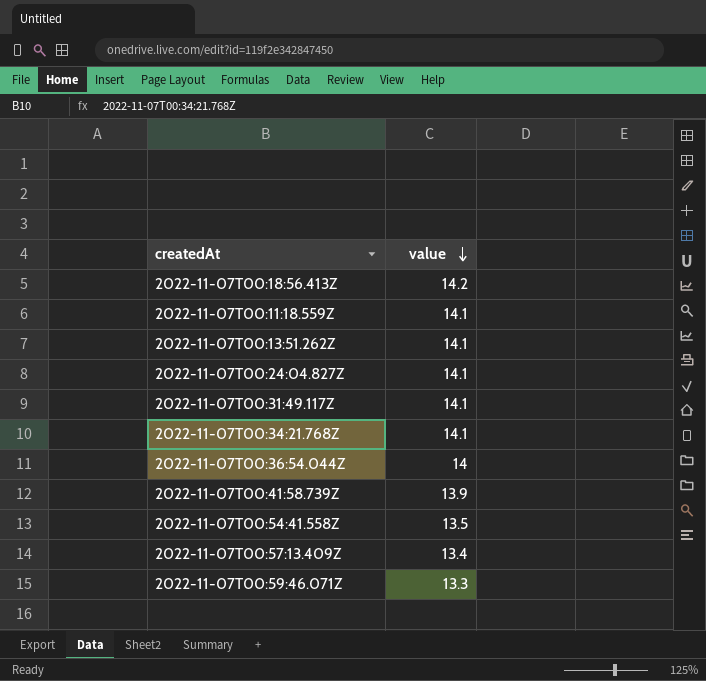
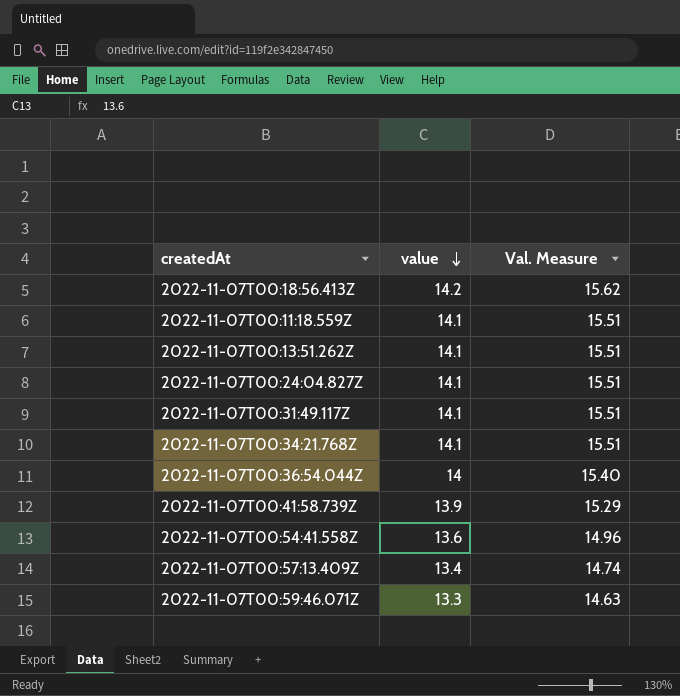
column Val. Measure | formula: none -> [value] * 1.1
2022-11-07T00:54:41.558Z | value: 13.5 -> 13.6

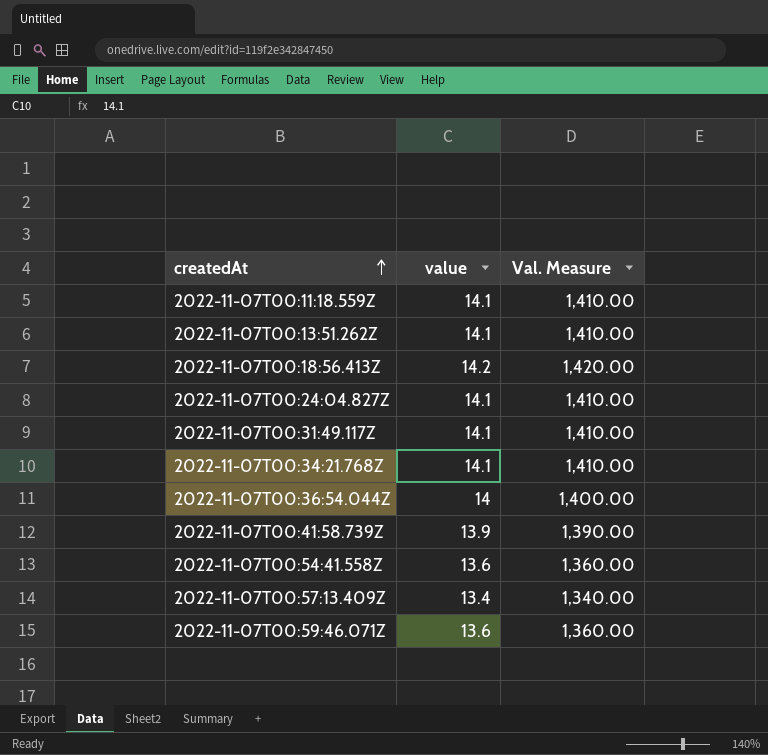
row order: value descending -> createdAt ascending
column Val. Measure | formula: [value] * 1.1 -> [value] * 100
2022-11-07T00:59:46.071Z | value: 13.3 -> 13.6

